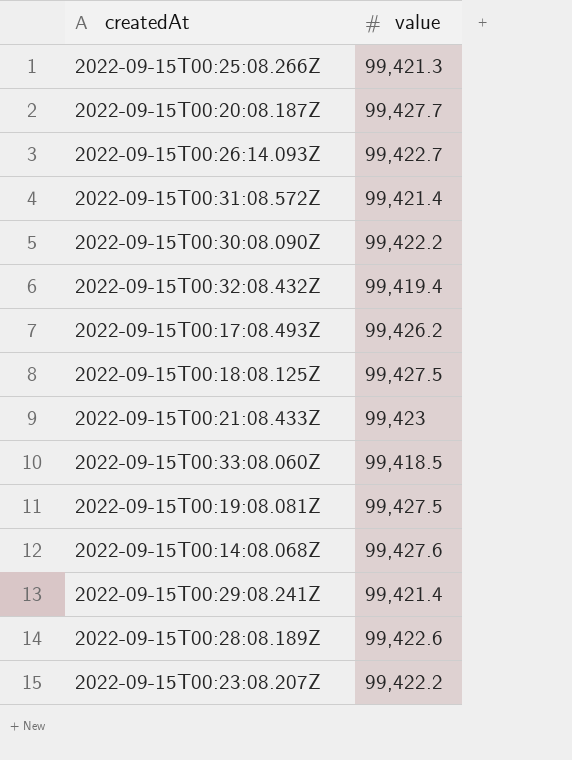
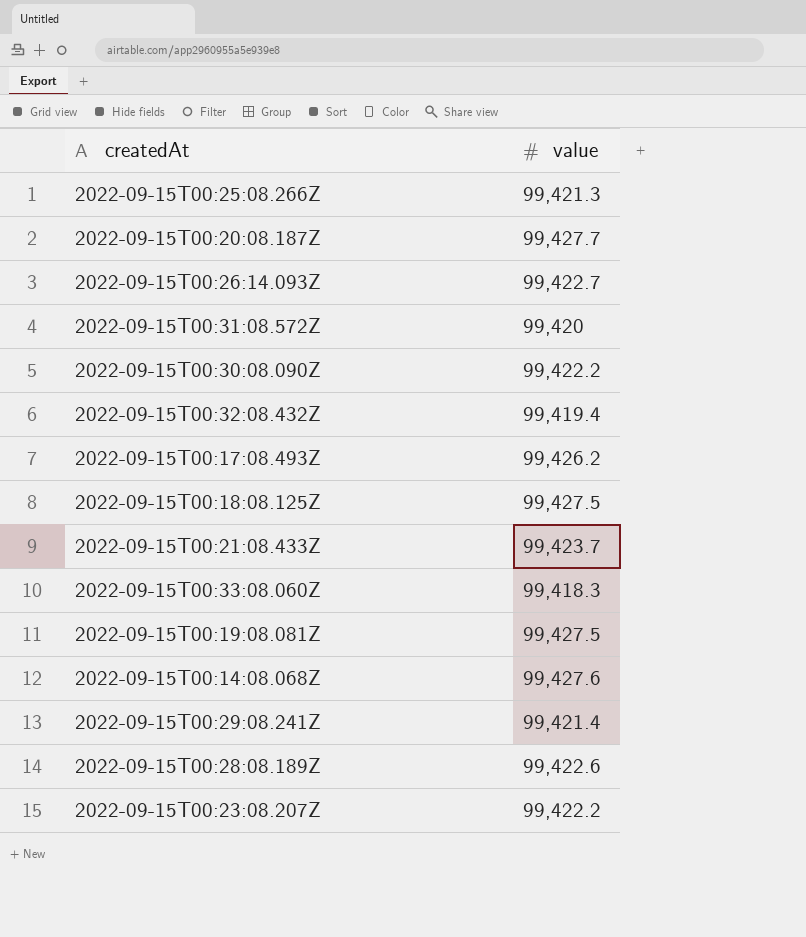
2022-09-15T00:31:08.572Z | value: 99,421.4 -> 99,420
2022-09-15T00:21:08.433Z | value: 99,423 -> 99,423.7
2022-09-15T00:33:08.060Z | value: 99,418.5 -> 99,418.3

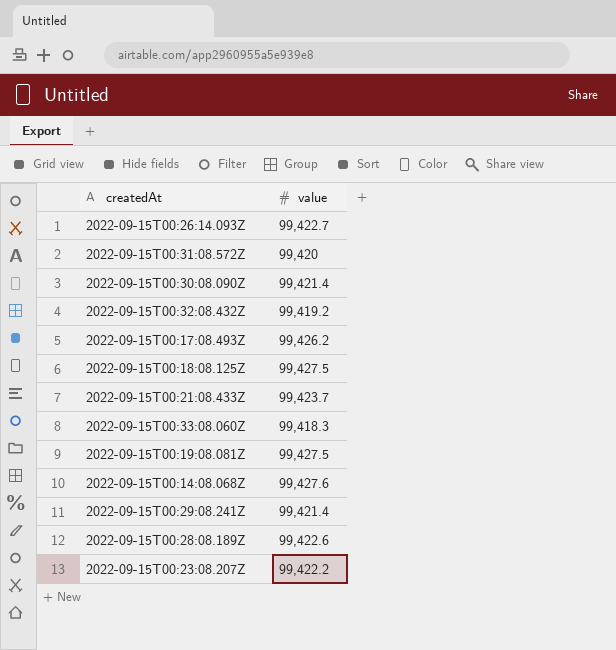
row 2022-09-15T00:25:08.266Z: 99,421.3 -> none
row 2022-09-15T00:20:08.187Z: 99,427.7 -> none
2022-09-15T00:30:08.090Z | value: 99,422.2 -> 99,421.4
2022-09-15T00:32:08.432Z | value: 99,419.4 -> 99,419.2

